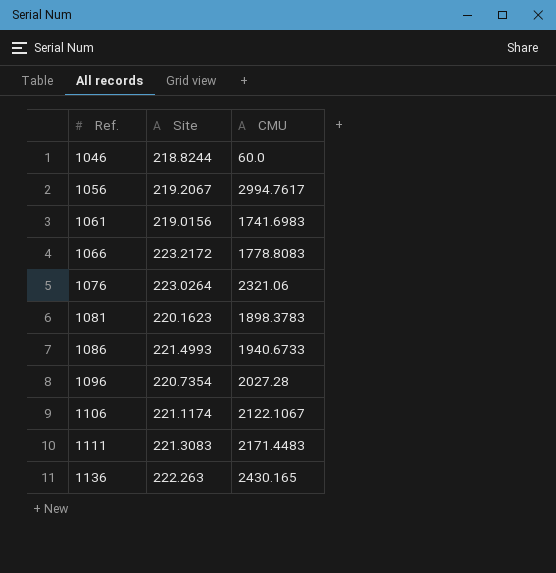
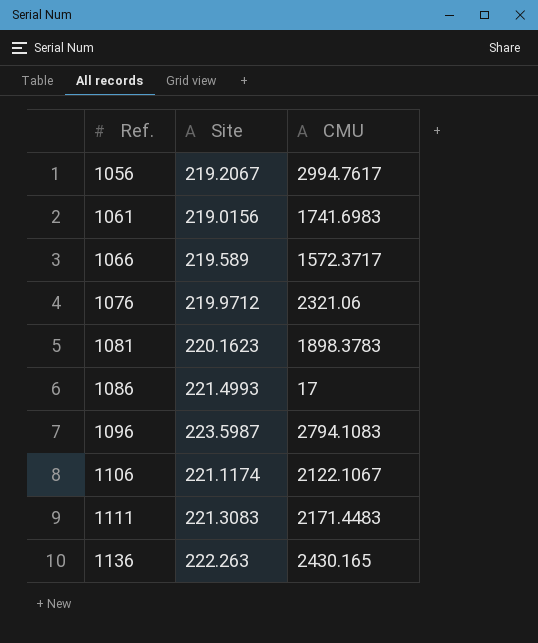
row 1046: 218.8244 | 60.0 -> none
1066 | Site: 223.2172 -> 219.589
1066 | CMU: 1778.8083 -> 1572.3717
1076 | Site: 223.0264 -> 219.9712
1086 | CMU: 1940.6733 -> 17
1096 | Site: 220.7354 -> 223.5987
1096 | CMU: 2027.28 -> 2794.1083

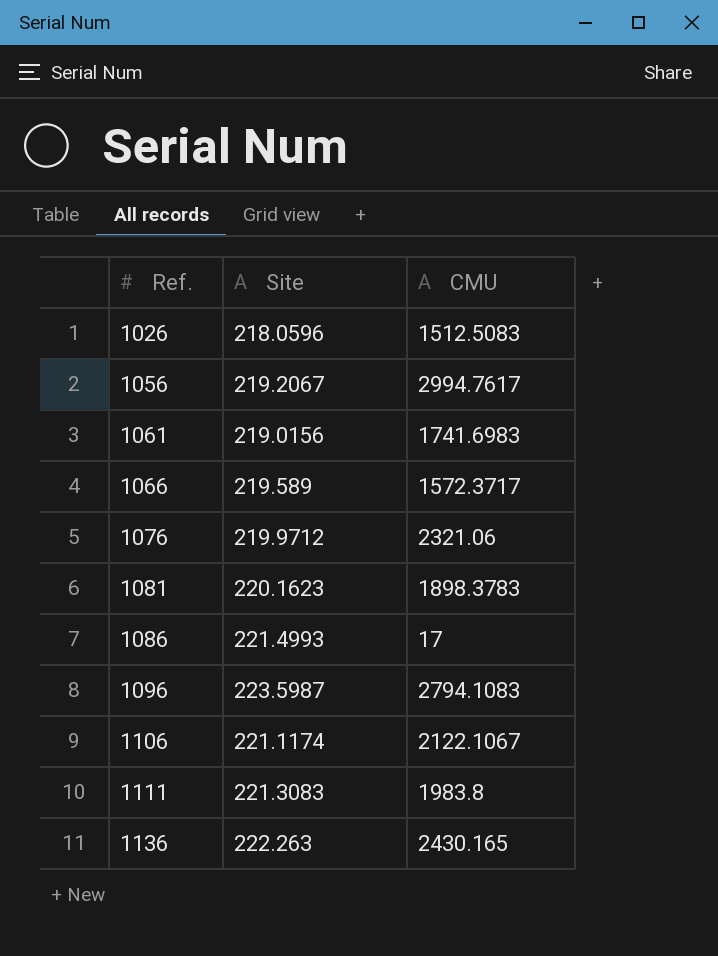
row 1026: none -> 218.0596 | 1512.5083
1111 | CMU: 2171.4483 -> 1983.8

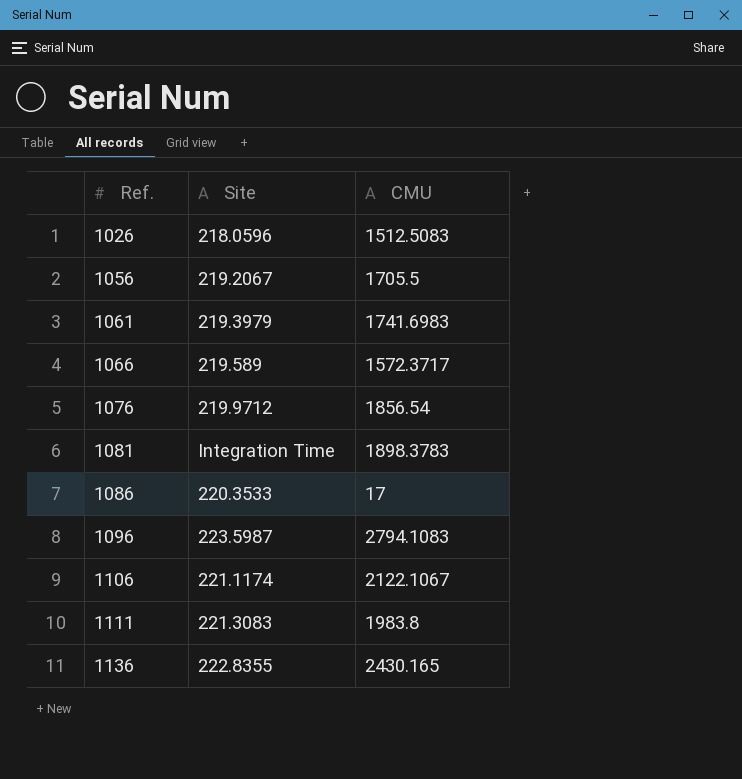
1056 | CMU: 2994.7617 -> 1705.5
1061 | Site: 219.0156 -> 219.3979
1076 | CMU: 2321.06 -> 1856.54
1081 | Site: 220.1623 -> Integration Time
1086 | Site: 221.4993 -> 220.3533
1136 | Site: 222.263 -> 222.8355

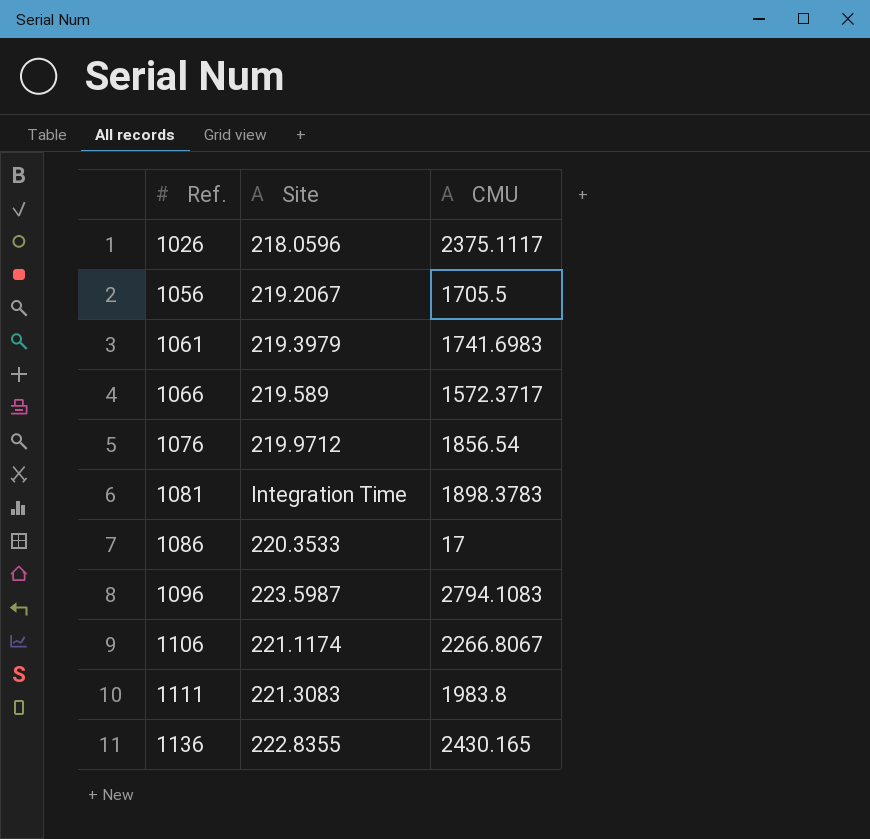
1026 | CMU: 1512.5083 -> 2375.1117
1106 | CMU: 2122.1067 -> 2266.8067

